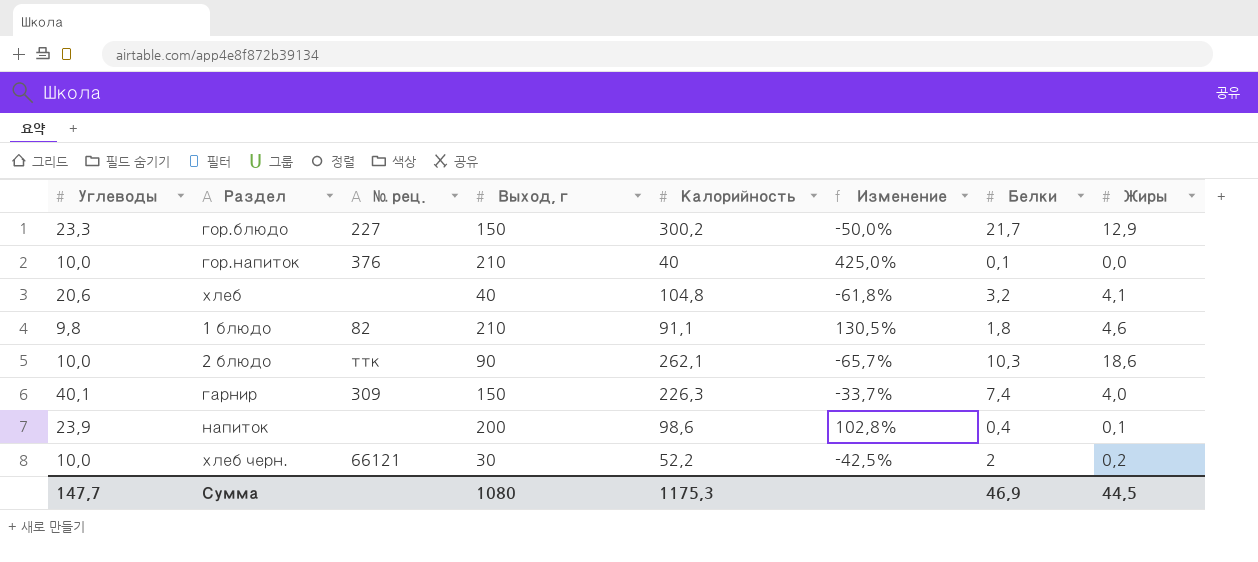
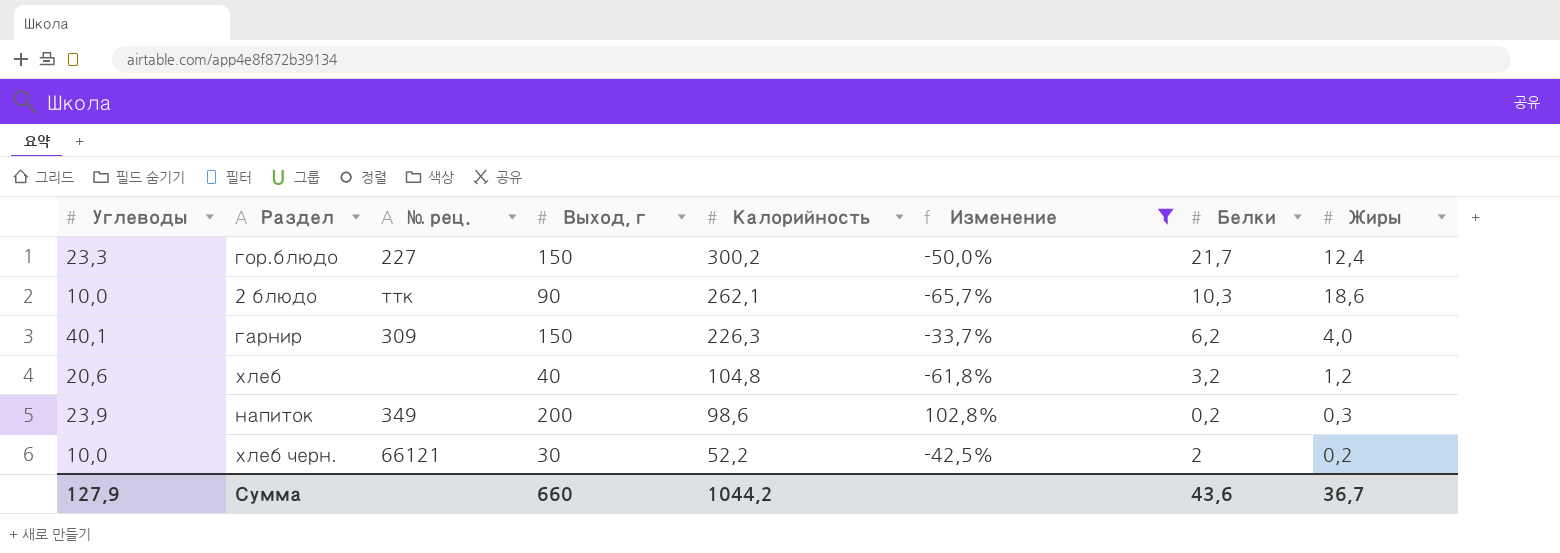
filter: none -> Изменение <= 102,8%
row order: none -> Калорийность descending
гор.блюдо | Жиры: 12,9 -> 12,4
гарнир | Белки: 7,4 -> 6,2
хлеб | Жиры: 4,1 -> 1,2
напиток | № рец.: none -> 349
напиток | Белки: 0,4 -> 0,2
напиток | Жиры: 0,1 -> 0,3
Сумма | Углеводы: 147,7 -> 127,9
Сумма | Выход, г: 1080 -> 660
Сумма | Калорийность: 1175,3 -> 1044,2
Сумма | Белки: 46,9 -> 43,6
Сумма | Жиры: 44,5 -> 36,7

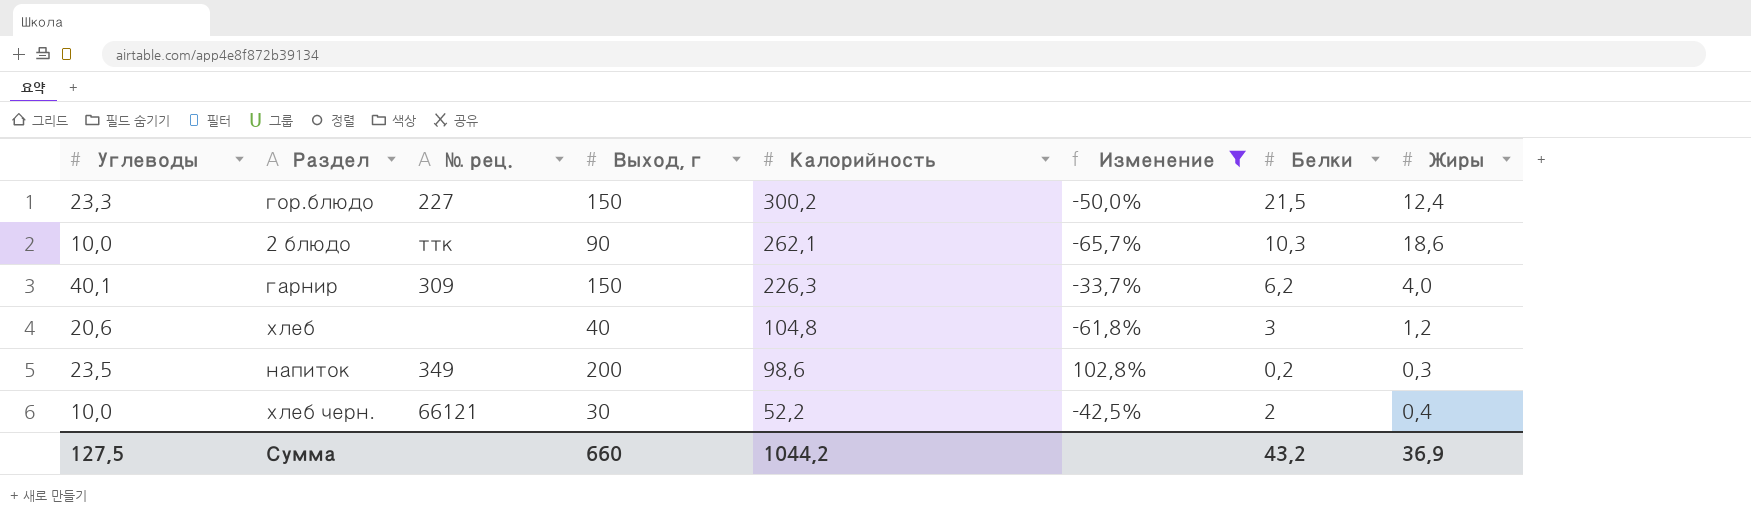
гор.блюдо | Белки: 21,7 -> 21,5
хлеб | Белки: 3,2 -> 3
напиток | Углеводы: 23,9 -> 23,5
хлеб черн. | Жиры: 0,2 -> 0,4
Сумма | Углеводы: 127,9 -> 127,5
Сумма | Белки: 43,6 -> 43,2
Сумма | Жиры: 36,7 -> 36,9

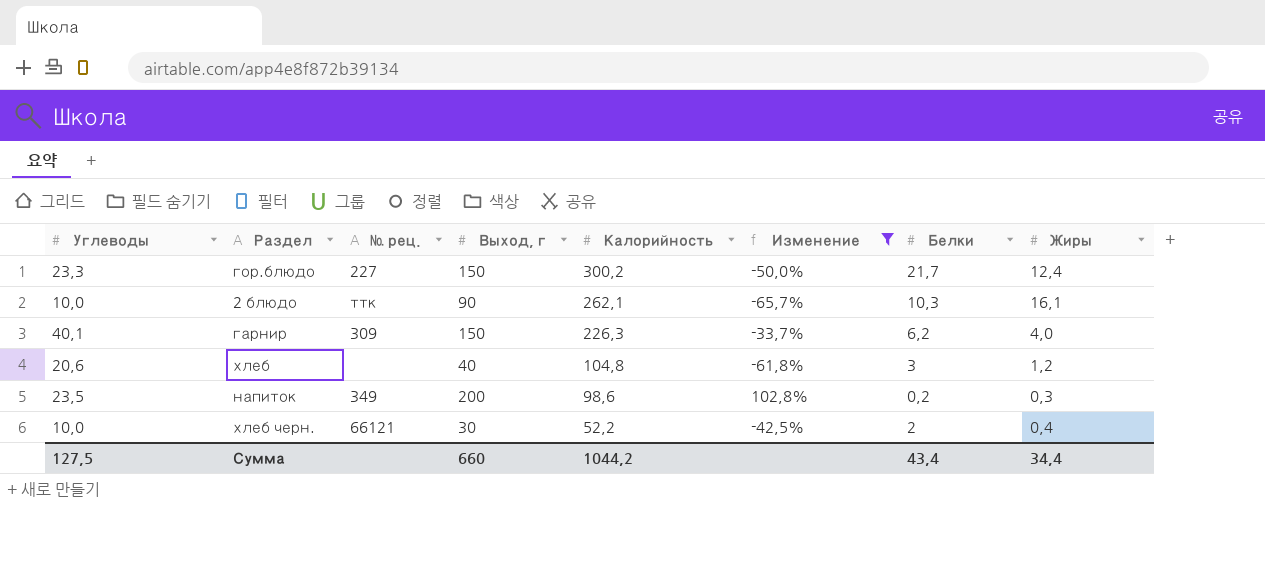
гор.блюдо | Белки: 21,5 -> 21,7
2 блюдо | Жиры: 18,6 -> 16,1
Сумма | Белки: 43,2 -> 43,4
Сумма | Жиры: 36,9 -> 34,4

